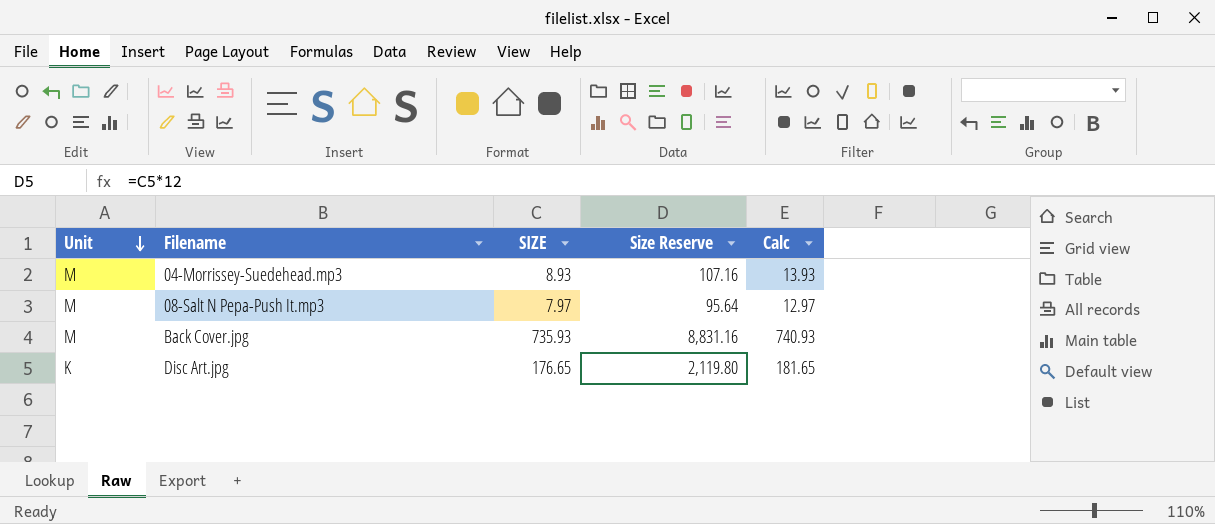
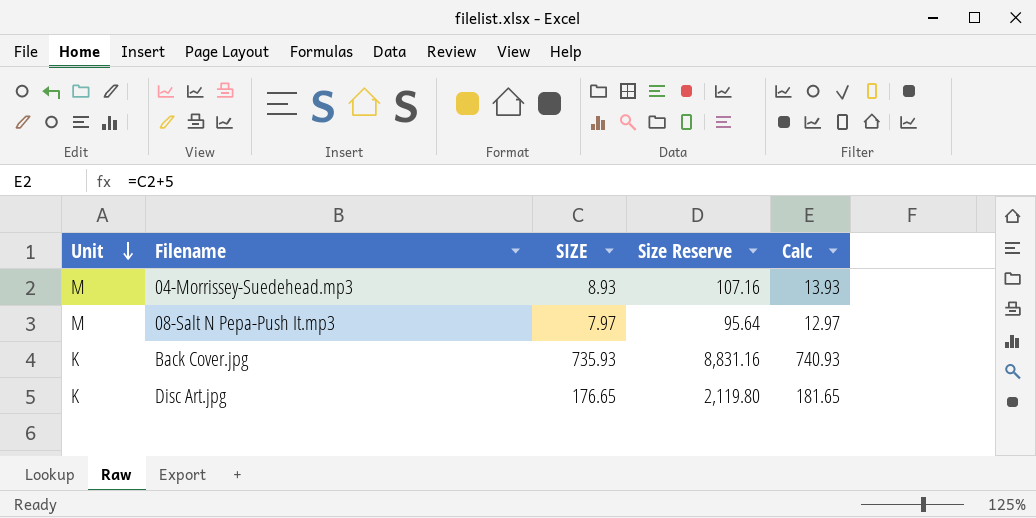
Back Cover.jpg | Unit: M -> K

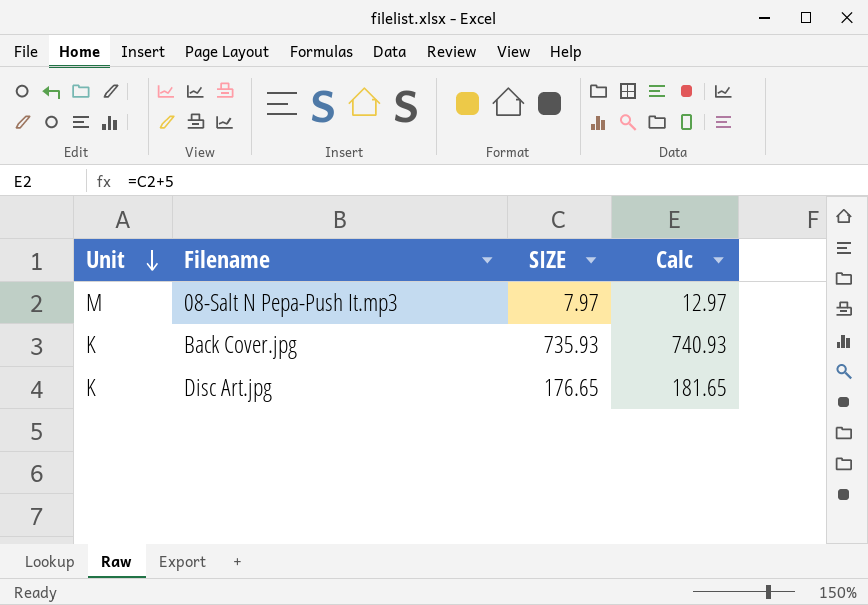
column Size Reserve | formula: [SIZE] * 12 -> none
row 04-Morrissey-Suedehead.mp3: M | 8.93 | 107.16 | 13.93 -> none

